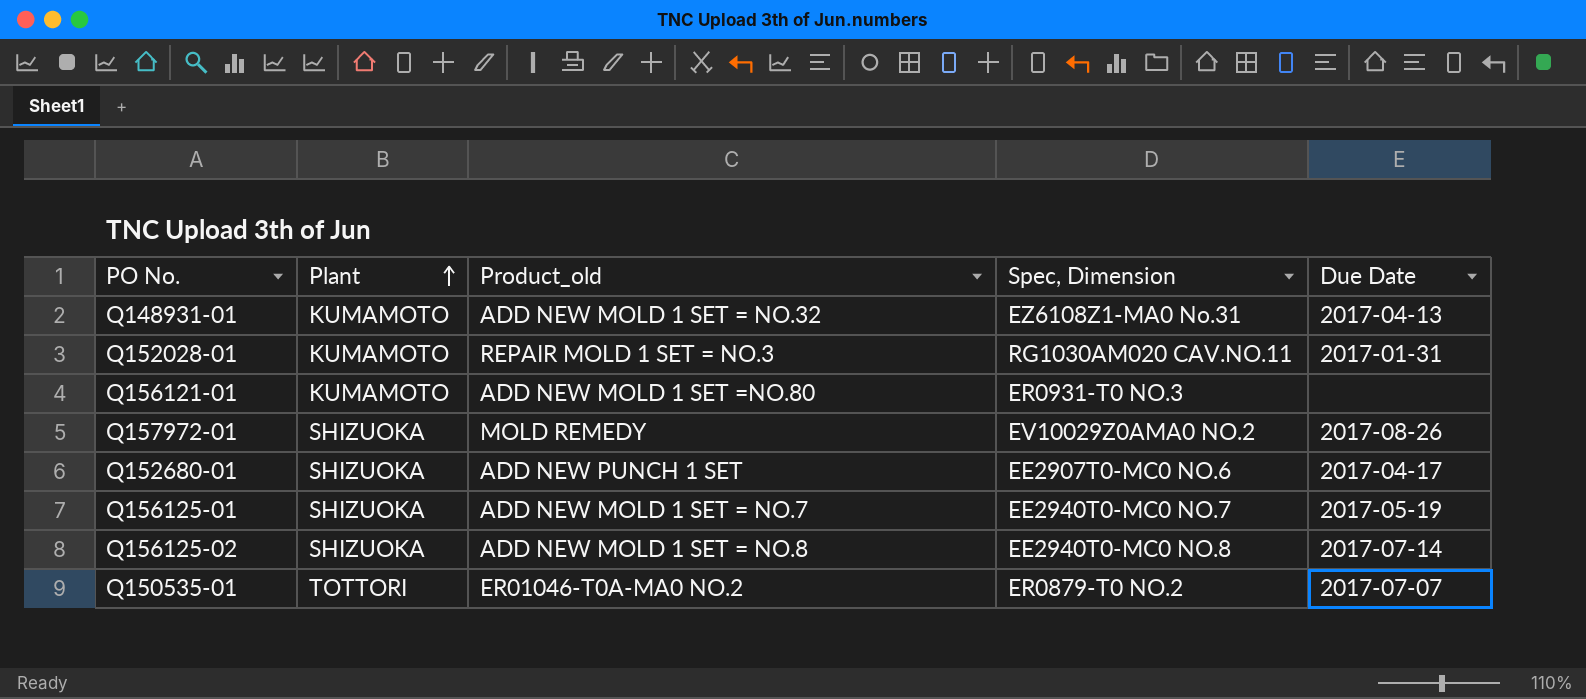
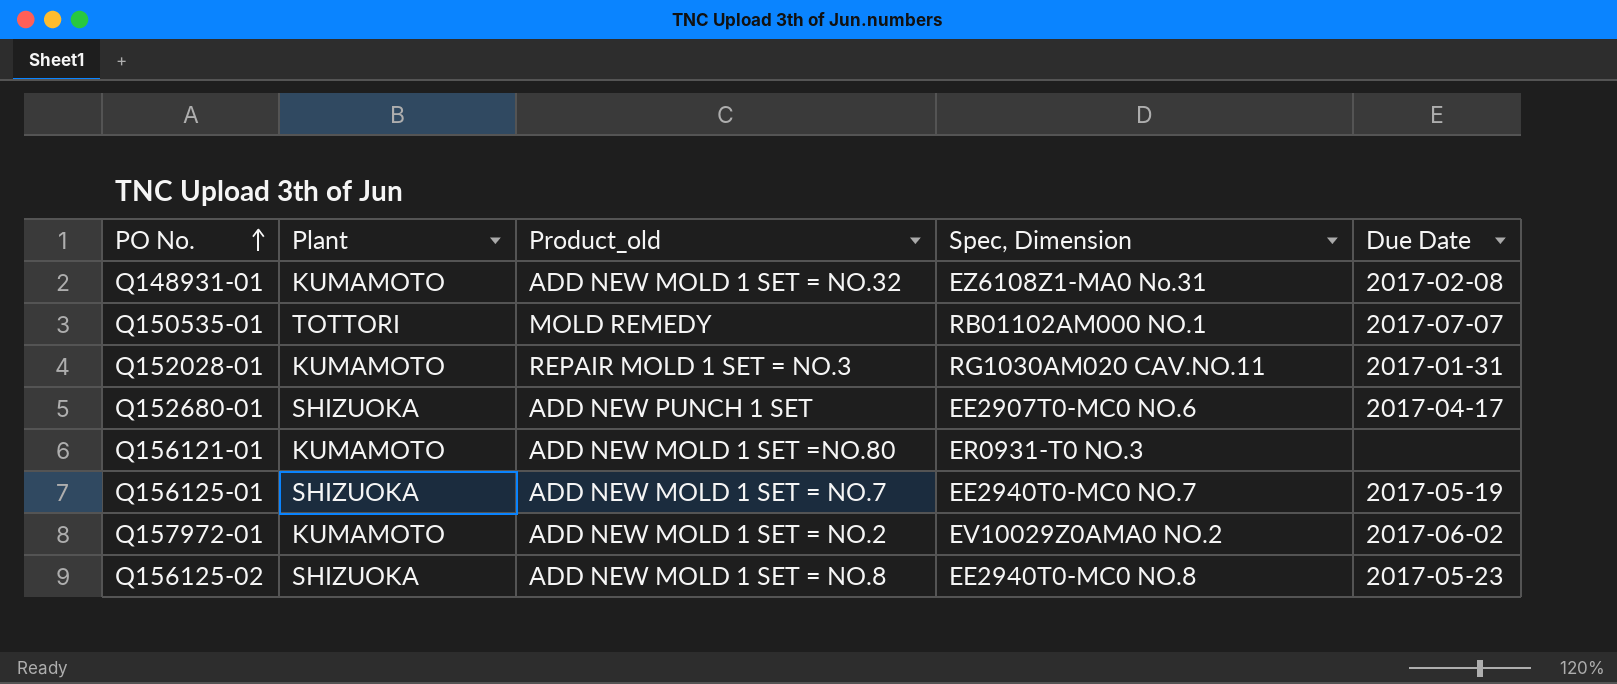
row order: Plant ascending -> PO No. ascending
Q148931-01 | Due Date: 2017-04-13 -> 2017-02-08
Q150535-01 | Product_old: ER01046-T0A-MA0 NO.2 -> MOLD REMEDY
Q150535-01 | Spec, Dimension: ER0879-T0 NO.2 -> RB01102AM000 NO.1
Q157972-01 | Plant: SHIZUOKA -> KUMAMOTO
Q157972-01 | Product_old: MOLD REMEDY -> ADD NEW MOLD 1 SET = NO.2
Q157972-01 | Due Date: 2017-08-26 -> 2017-06-02
Q156125-02 | Due Date: 2017-07-14 -> 2017-05-23

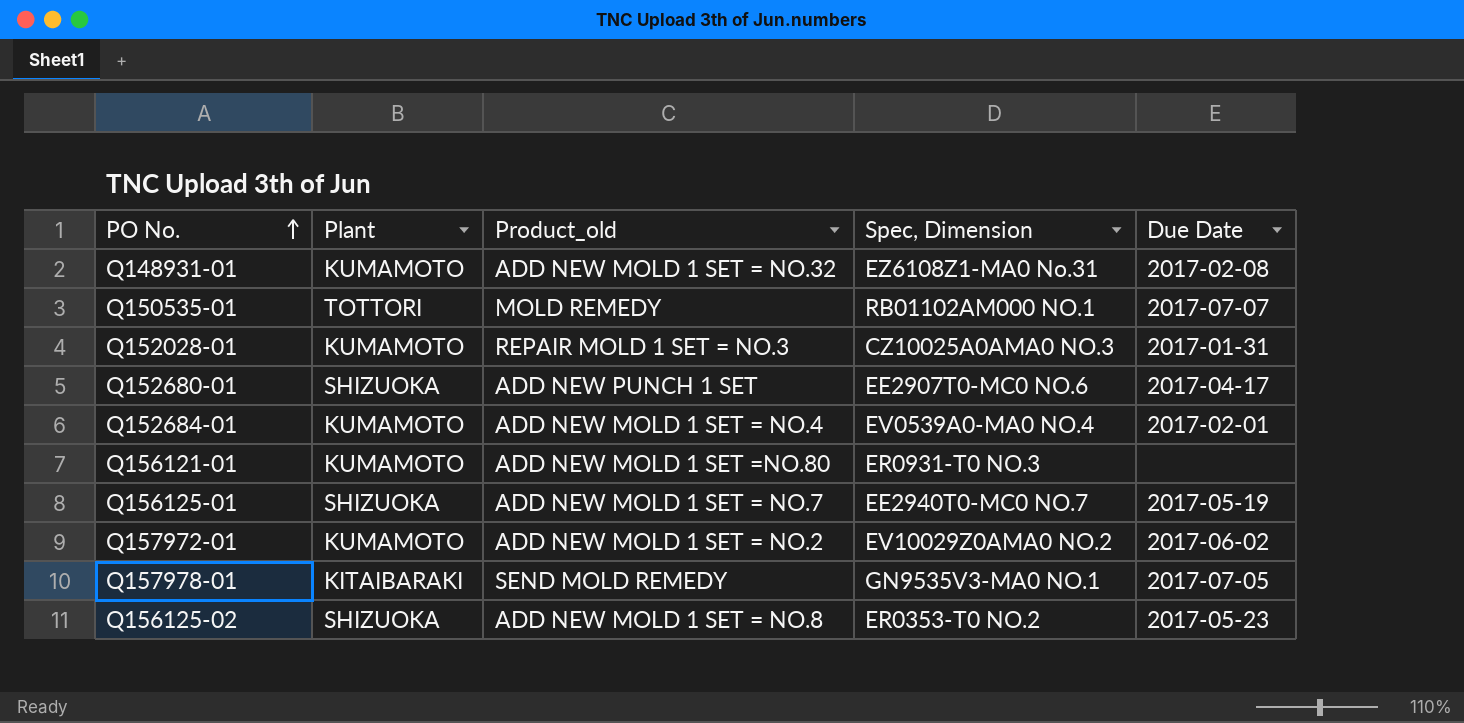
Q152028-01 | Spec, Dimension: RG1030AM020 CAV.NO.11 -> CZ10025A0AMA0 NO.3
row Q152684-01: none -> KUMAMOTO | ADD NEW MOLD 1 SET = NO.4 | EV0539A0-MA0 NO.4 | 2017-02-01
row Q157978-01: none -> KITAIBARAKI | SEND MOLD REMEDY | GN9535V3-MA0 NO.1 | 2017-07-05
Q156125-02 | Spec, Dimension: EE2940T0-MC0 NO.8 -> ER0353-T0 NO.2

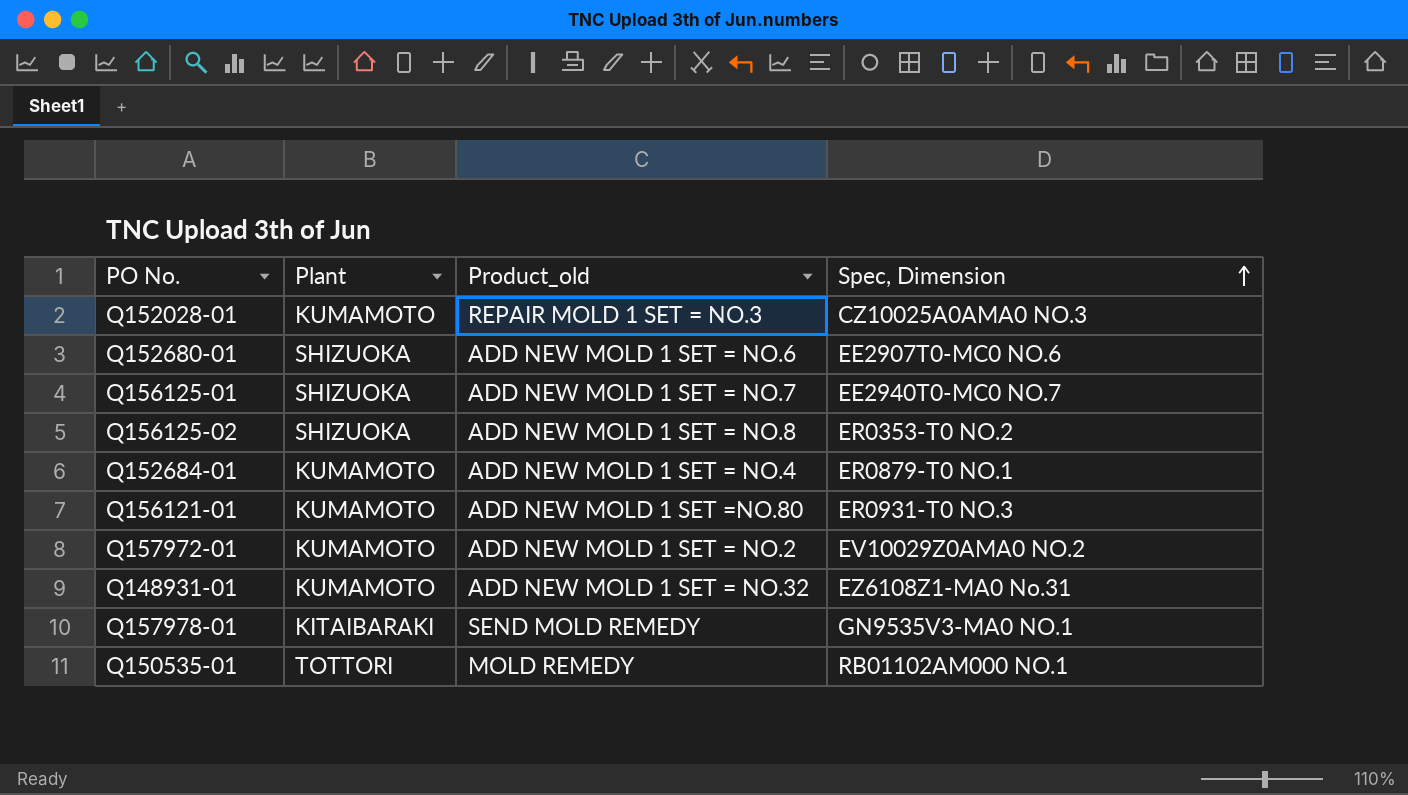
row order: PO No. ascending -> Spec, Dimension ascending
column Due Date | position: 5 -> none
Q152680-01 | Product_old: ADD NEW PUNCH 1 SET -> ADD NEW MOLD 1 SET = NO.6
Q152684-01 | Spec, Dimension: EV0539A0-MA0 NO.4 -> ER0879-T0 NO.1

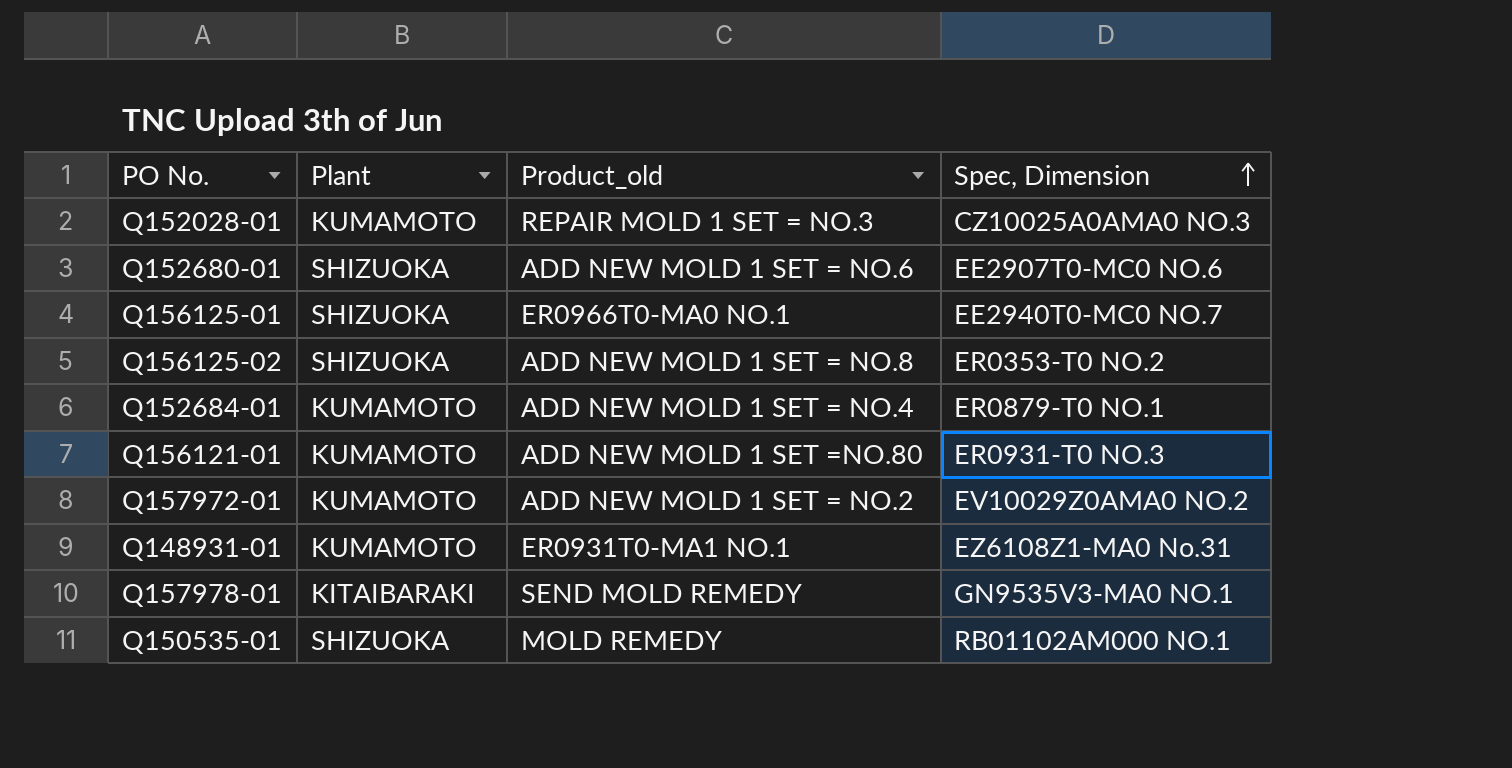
Q156125-01 | Product_old: ADD NEW MOLD 1 SET = NO.7 -> ER0966T0-MA0 NO.1
Q148931-01 | Product_old: ADD NEW MOLD 1 SET = NO.32 -> ER0931T0-MA1 NO.1
Q150535-01 | Plant: TOTTORI -> SHIZUOKA

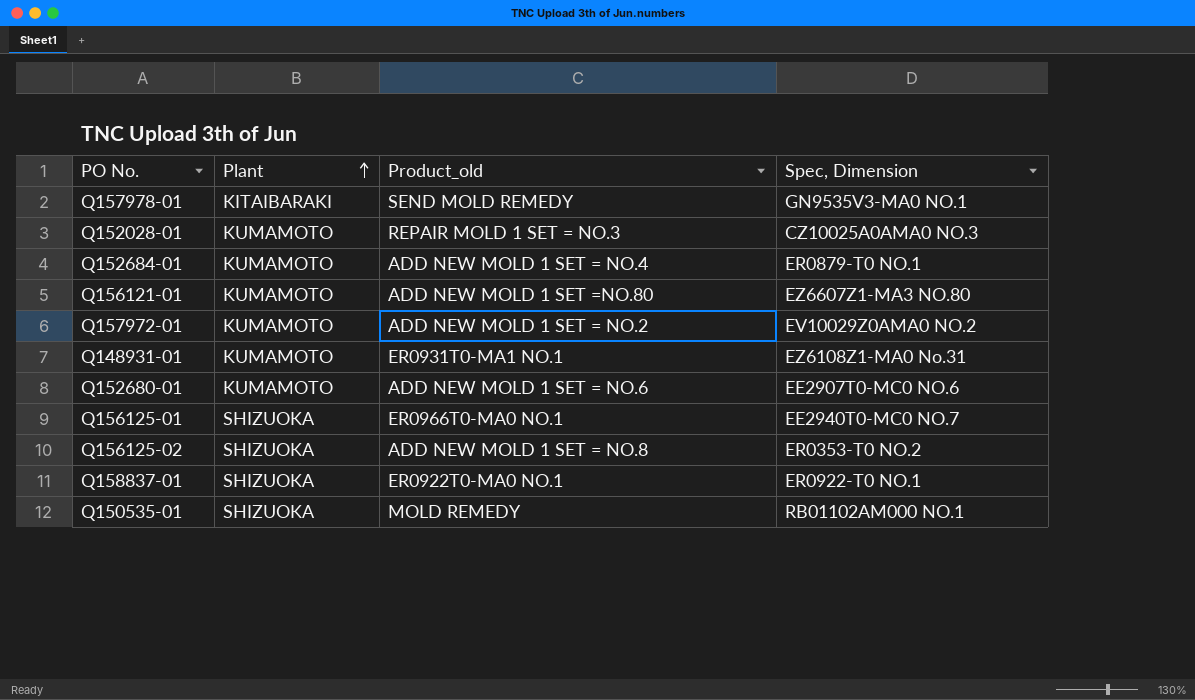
row order: Spec, Dimension ascending -> Plant ascending
Q156121-01 | Spec, Dimension: ER0931-T0 NO.3 -> EZ6607Z1-MA3 NO.80
Q152680-01 | Plant: SHIZUOKA -> KUMAMOTO
row Q158837-01: none -> SHIZUOKA | ER0922T0-MA0 NO.1 | ER0922-T0 NO.1

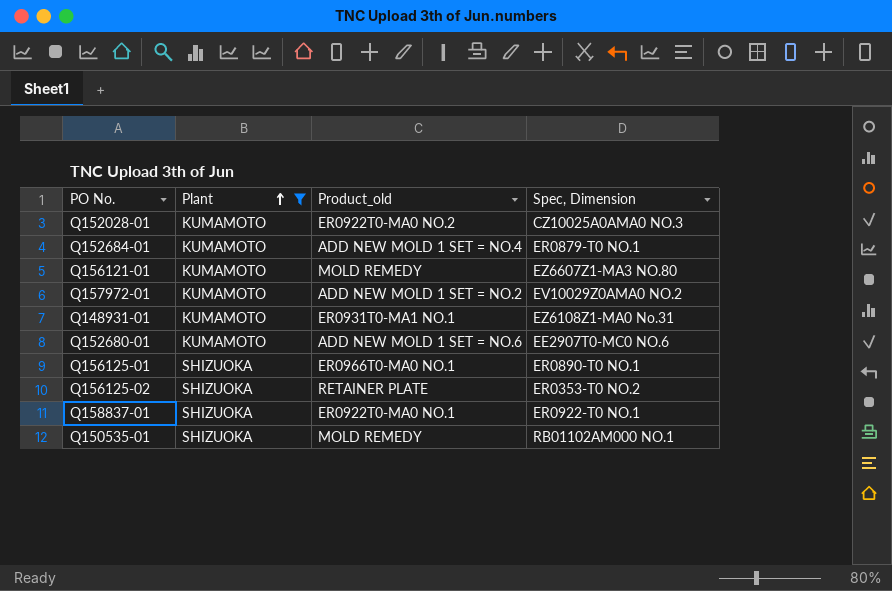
filter: none -> Plant != KITAIBARAKI
Q152028-01 | Product_old: REPAIR MOLD 1 SET = NO.3 -> ER0922T0-MA0 NO.2
Q156121-01 | Product_old: ADD NEW MOLD 1 SET =NO.80 -> MOLD REMEDY
Q156125-01 | Spec, Dimension: EE2940T0-MC0 NO.7 -> ER0890-T0 NO.1
Q156125-02 | Product_old: ADD NEW MOLD 1 SET = NO.8 -> RETAINER PLATE

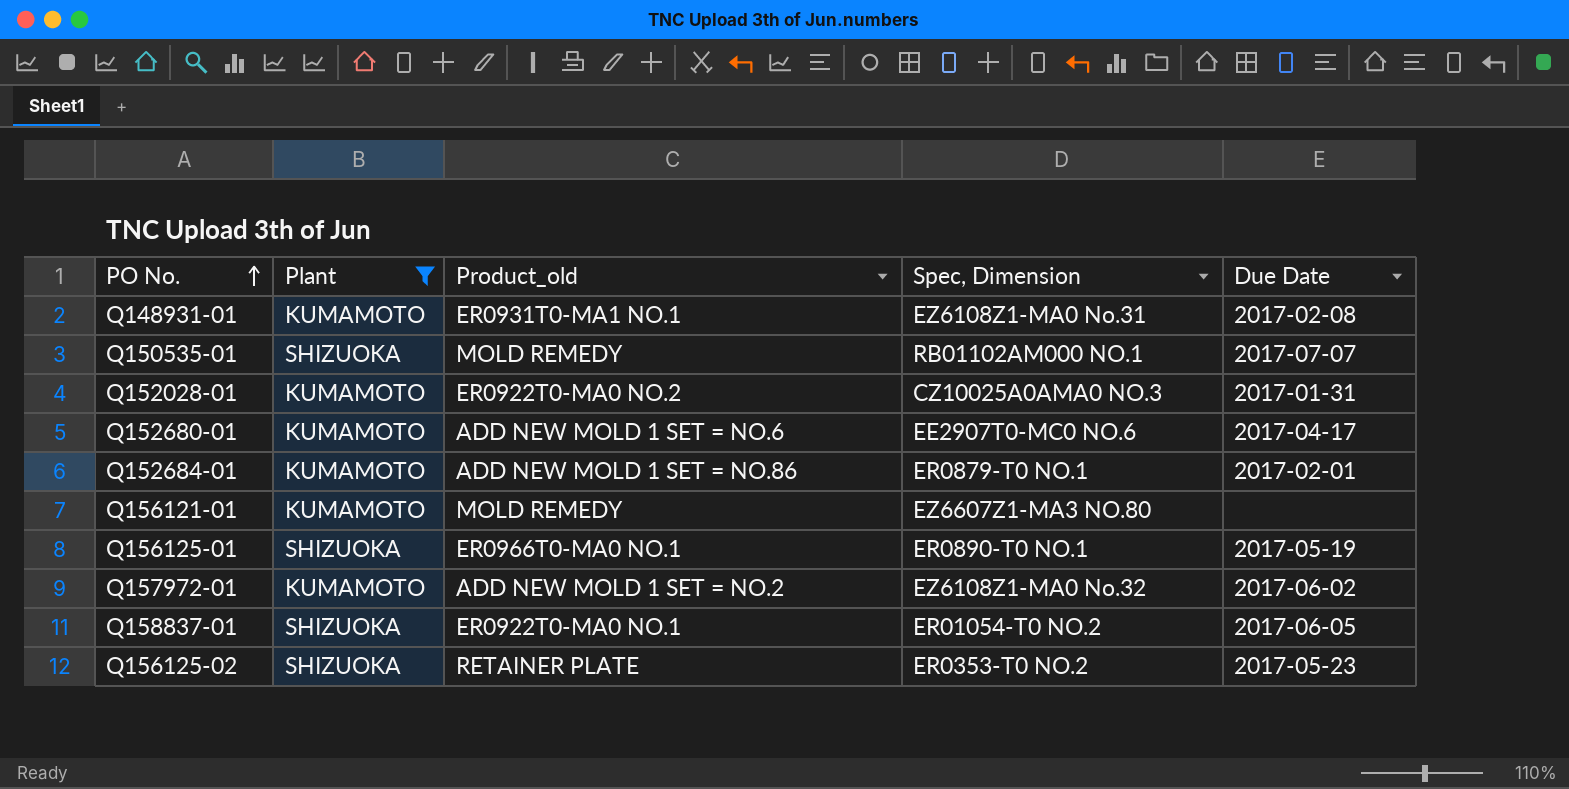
row order: Plant ascending -> PO No. ascending
column Due Date | position: none -> 5
Q152684-01 | Product_old: ADD NEW MOLD 1 SET = NO.4 -> ADD NEW MOLD 1 SET = NO.86
Q157972-01 | Spec, Dimension: EV10029Z0AMA0 NO.2 -> EZ6108Z1-MA0 No.32
Q158837-01 | Spec, Dimension: ER0922-T0 NO.1 -> ER01054-T0 NO.2

